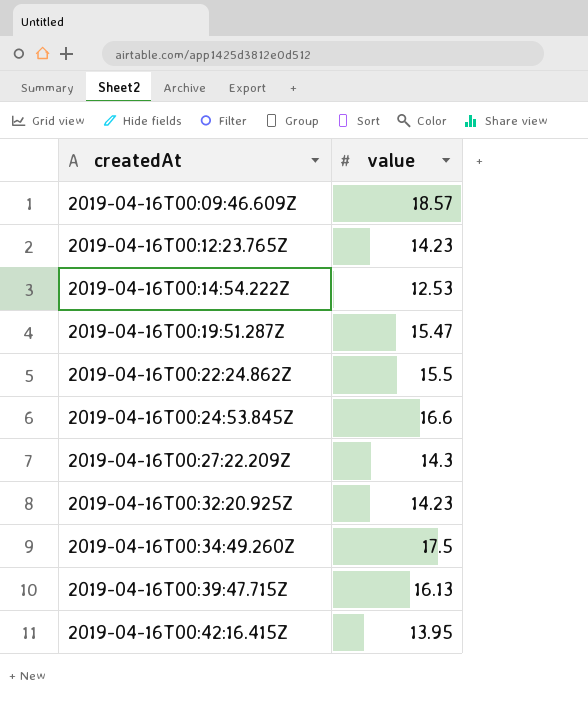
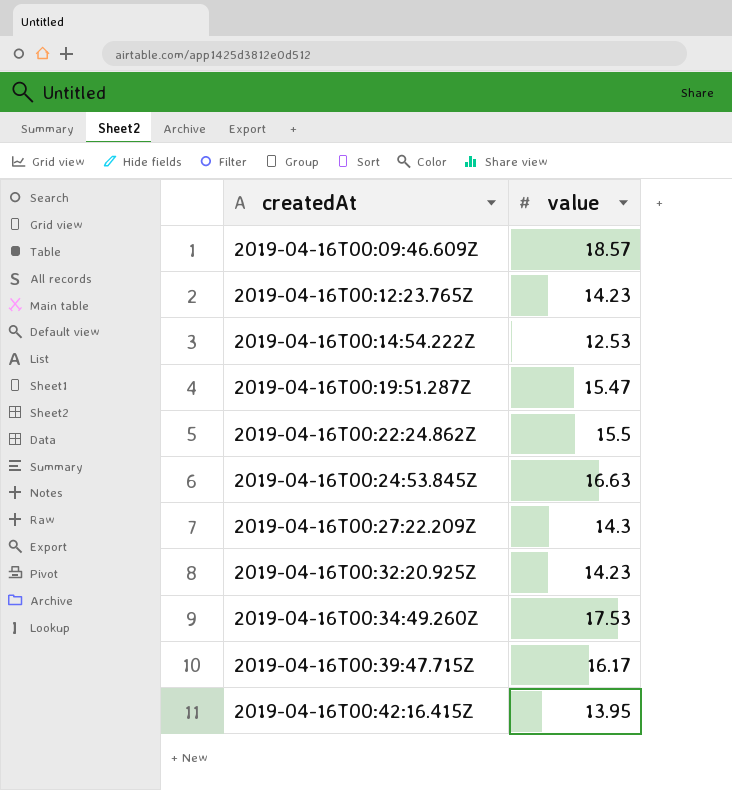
2019-04-16T00:24:53.845Z | value: 16.6 -> 16.63
2019-04-16T00:34:49.260Z | value: 17.5 -> 17.53
2019-04-16T00:39:47.715Z | value: 16.13 -> 16.17

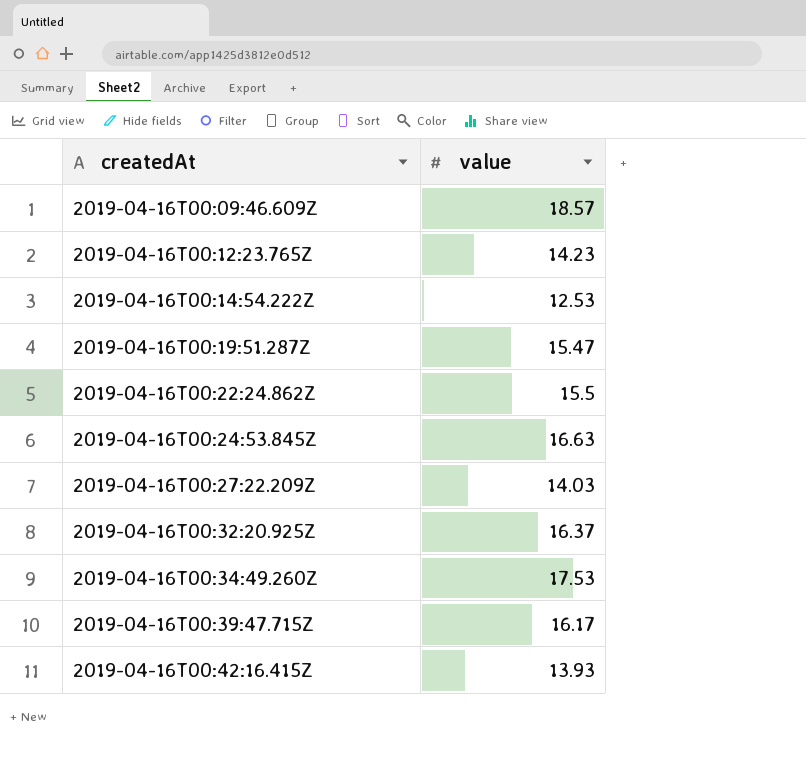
2019-04-16T00:27:22.209Z | value: 14.3 -> 14.03
2019-04-16T00:32:20.925Z | value: 14.23 -> 16.37
2019-04-16T00:42:16.415Z | value: 13.95 -> 13.93

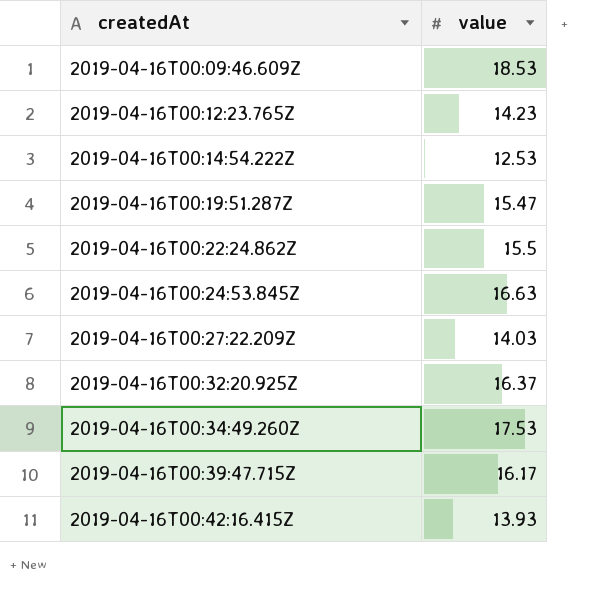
2019-04-16T00:09:46.609Z | value: 18.57 -> 18.53

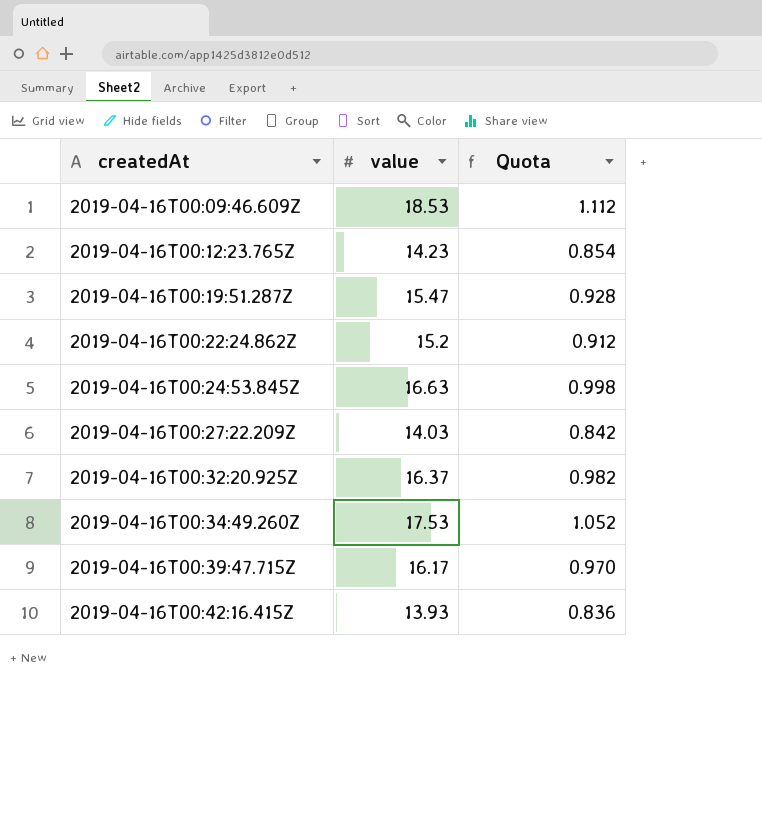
column Quota | formula: none -> [value] * 0.06
row 2019-04-16T00:14:54.222Z: 12.53 -> none
2019-04-16T00:22:24.862Z | value: 15.5 -> 15.2

